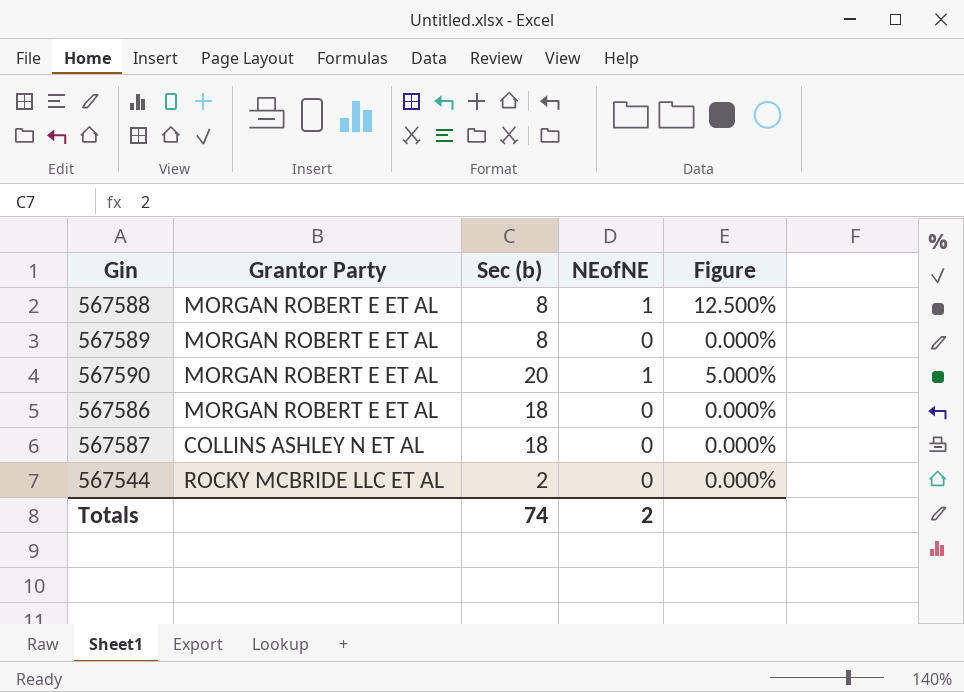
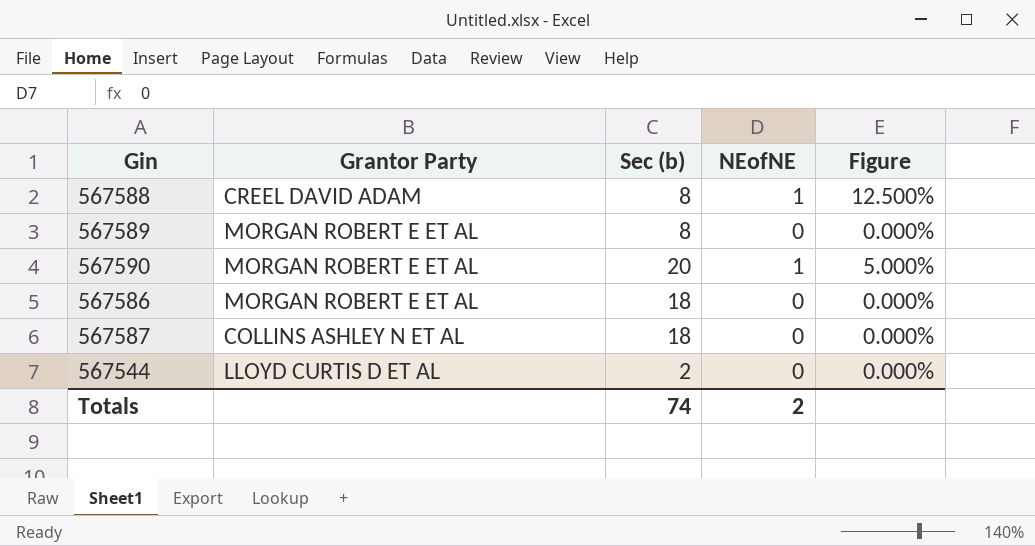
567588 | Grantor Party: MORGAN ROBERT E ET AL -> CREEL DAVID ADAM
567544 | Grantor Party: ROCKY MCBRIDE LLC ET AL -> LLOYD CURTIS D ET AL

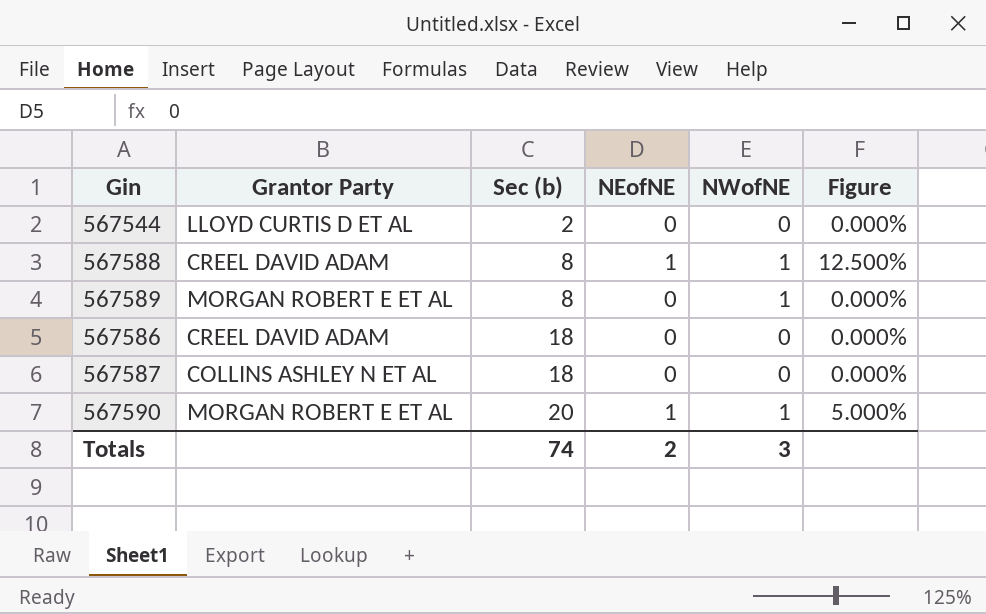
row order: none -> Sec (b) ascending
column NWofNE | position: none -> 5
567586 | Grantor Party: MORGAN ROBERT E ET AL -> CREEL DAVID ADAM

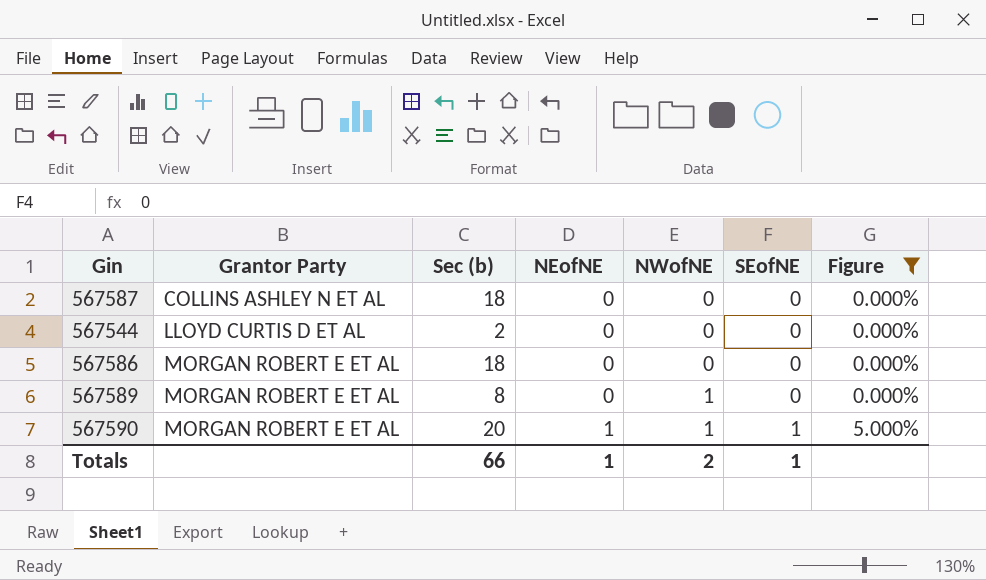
filter: none -> Figure != 12.500%
row order: Sec (b) ascending -> Grantor Party ascending
column SEofNE | position: none -> 6
567586 | Grantor Party: CREEL DAVID ADAM -> MORGAN ROBERT E ET AL
Totals | Sec (b): 74 -> 66
Totals | NEofNE: 2 -> 1
Totals | NWofNE: 3 -> 2

